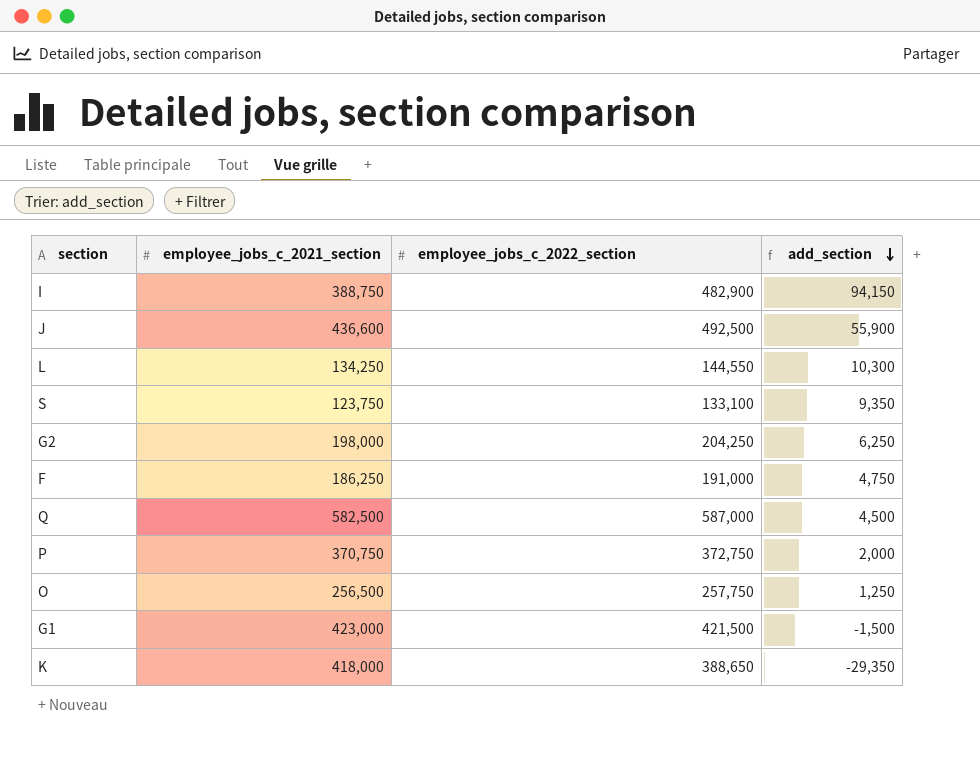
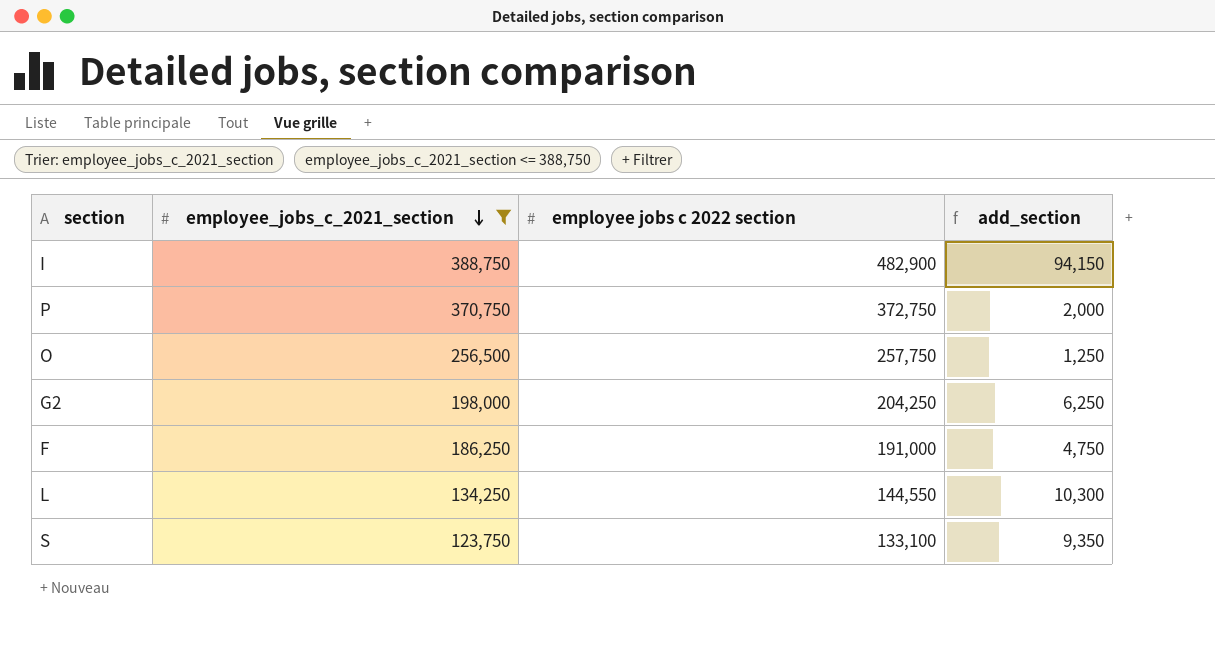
filter: none -> employee_jobs_c_2021_section <= 388,750
row order: add_section descending -> employee_jobs_c_2021_section descending
column name: employee_jobs_c_2022_section -> employee jobs c 2022 section

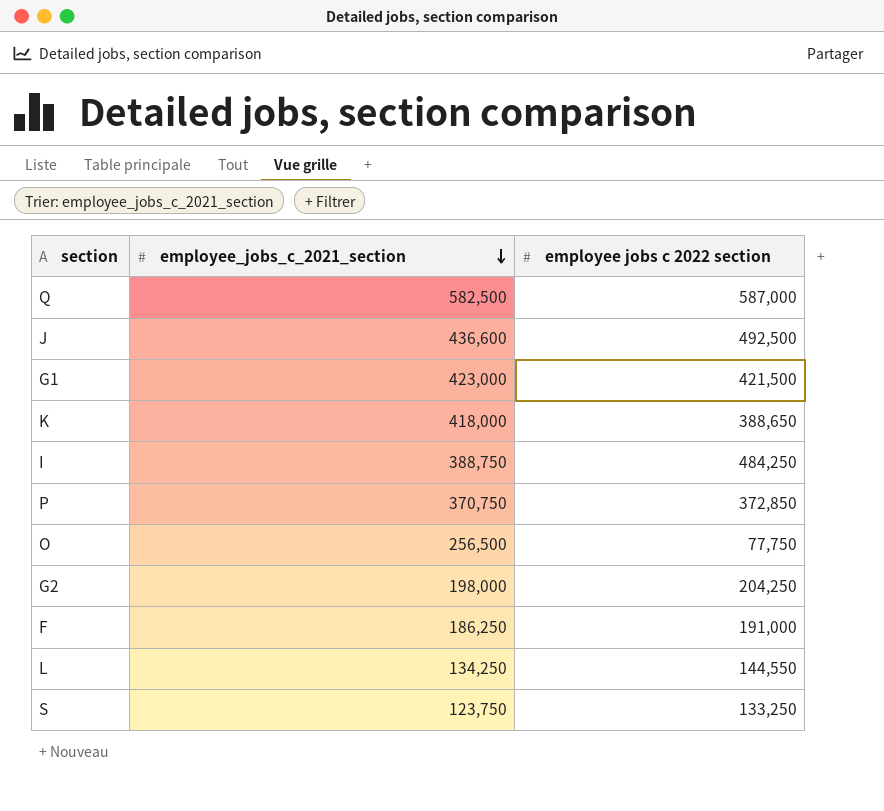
filter: employee_jobs_c_2021_section <= 388,750 -> none
column add_section | formula: [employee jobs c 2022 section] - [employee_jobs_c_2021_section] -> none
I | employee jobs c 2022 section: 482,900 -> 484,250
P | employee jobs c 2022 section: 372,750 -> 372,850
O | employee jobs c 2022 section: 257,750 -> 77,750
S | employee jobs c 2022 section: 133,100 -> 133,250

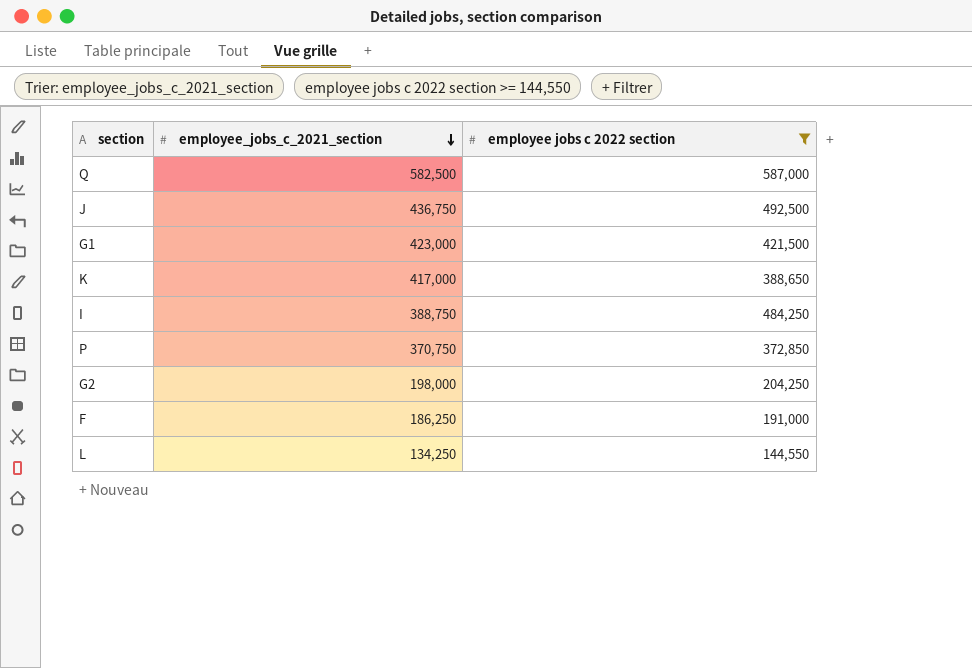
filter: none -> employee jobs c 2022 section >= 144,550
J | employee_jobs_c_2021_section: 436,600 -> 436,750
K | employee_jobs_c_2021_section: 418,000 -> 417,000

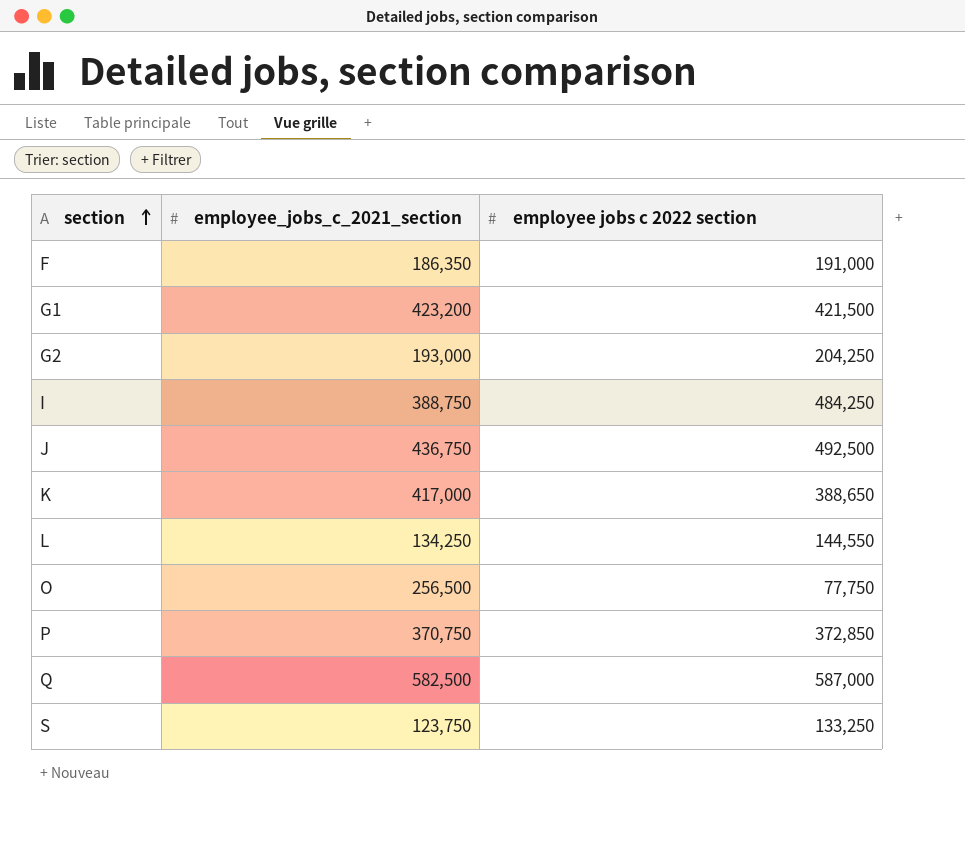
filter: employee jobs c 2022 section >= 144,550 -> none
row order: employee_jobs_c_2021_section descending -> section ascending
F | employee_jobs_c_2021_section: 186,250 -> 186,350
G1 | employee_jobs_c_2021_section: 423,000 -> 423,200
G2 | employee_jobs_c_2021_section: 198,000 -> 193,000

